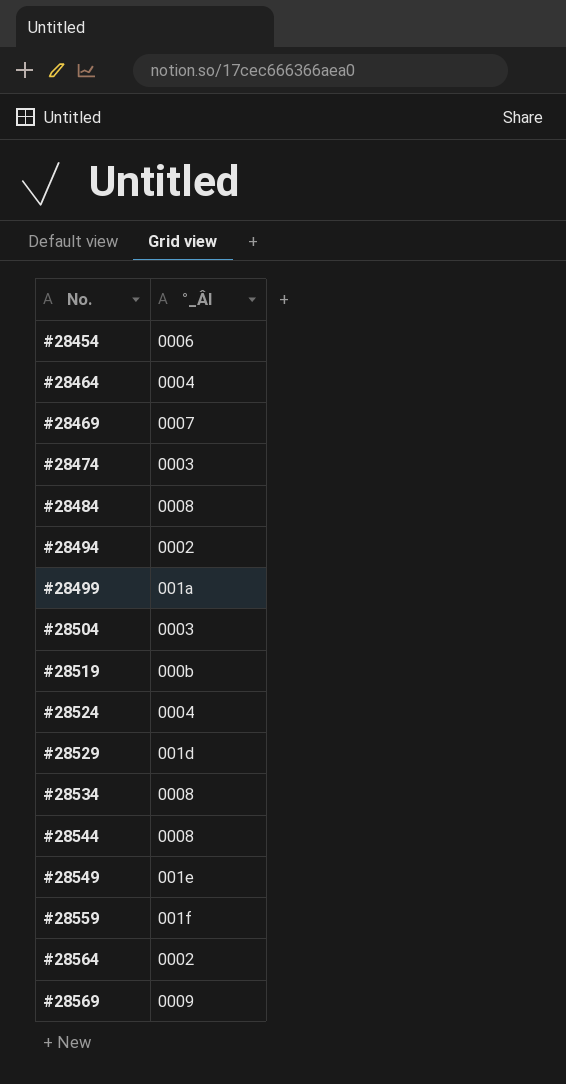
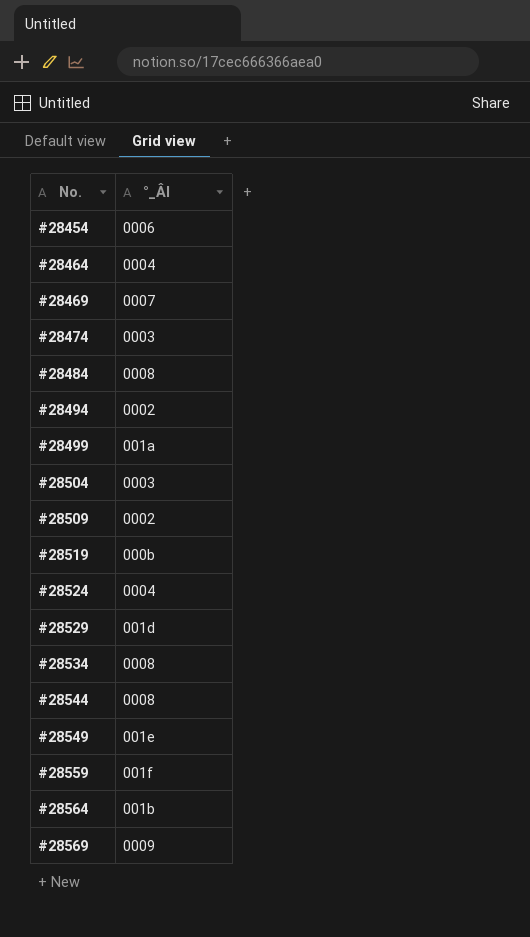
row #28509: none -> 0002
#28564 | °_ÂI: 0002 -> 001b

